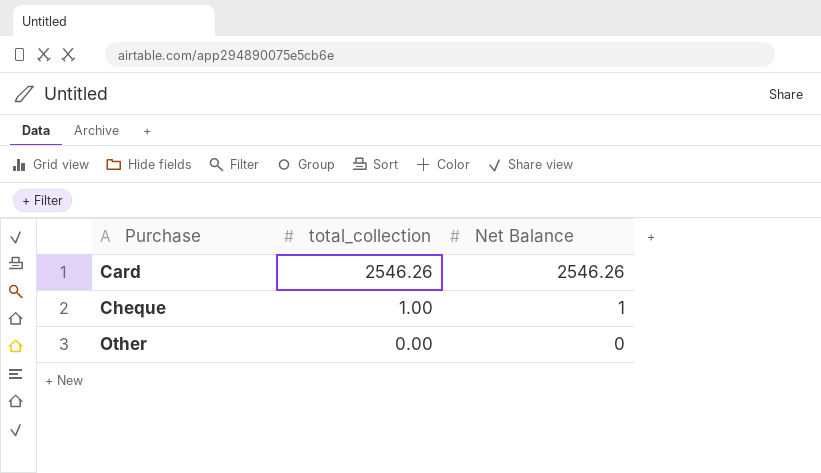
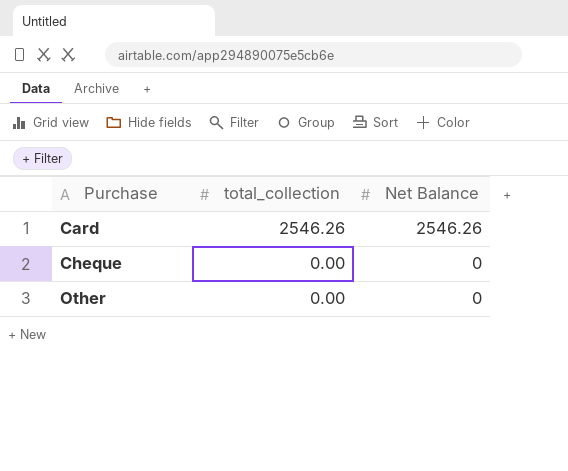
Cheque | total_collection: 1.00 -> 0.00
Cheque | Net Balance: 1 -> 0

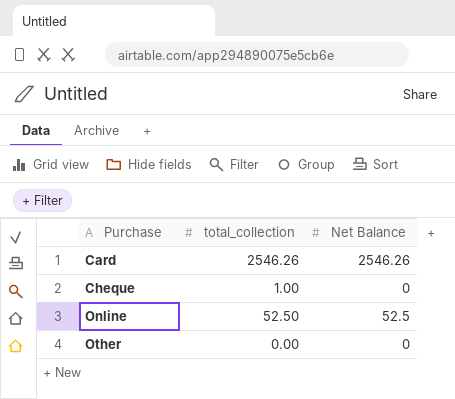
Cheque | total_collection: 0.00 -> 1.00
row Online: none -> 52.50 | 52.5

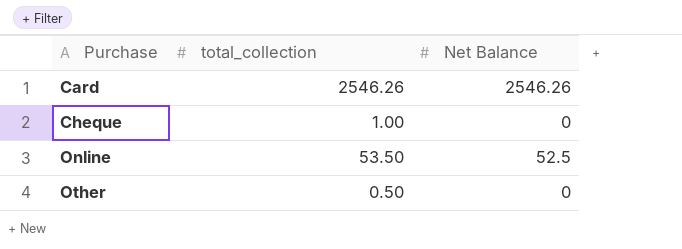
Online | total_collection: 52.50 -> 53.50
Other | total_collection: 0.00 -> 0.50

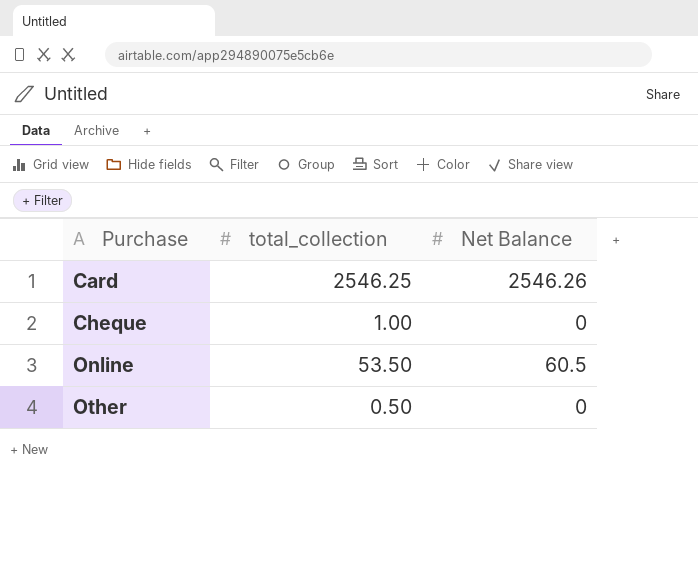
Card | total_collection: 2546.26 -> 2546.25
Online | Net Balance: 52.5 -> 60.5

